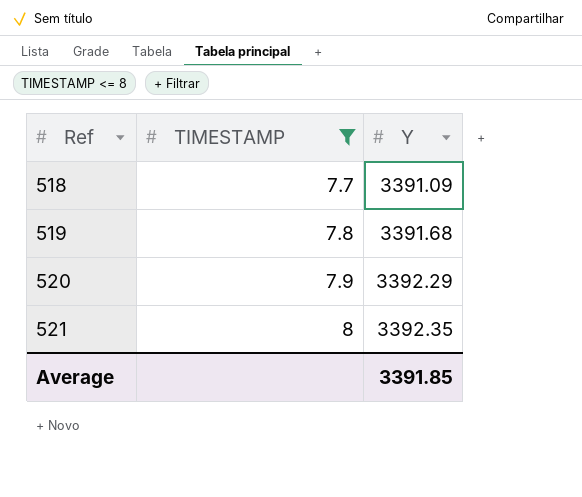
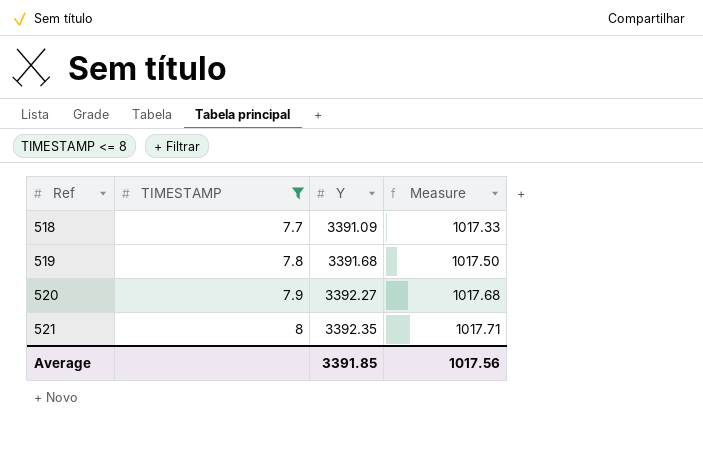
column Measure | formula: none -> [Y] * 0.3
520 | Y: 3392.29 -> 3392.27

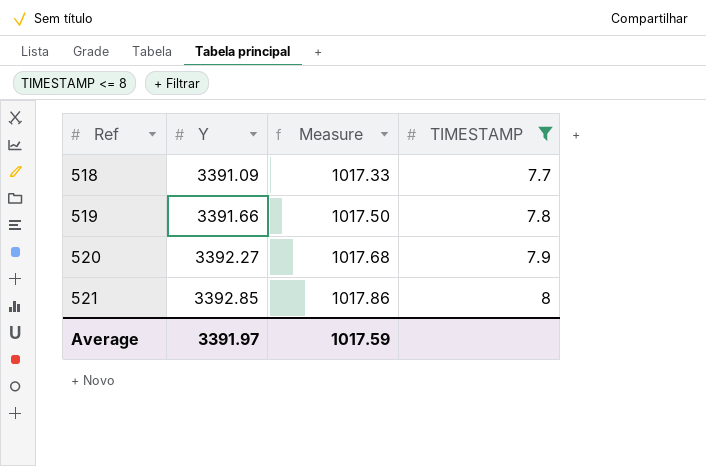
column TIMESTAMP | position: 2 -> 4
519 | Y: 3391.68 -> 3391.66
521 | Y: 3392.35 -> 3392.85
521 | Measure: 1017.71 -> 1017.86
Average | Y: 3391.85 -> 3391.97
Average | Measure: 1017.56 -> 1017.59

